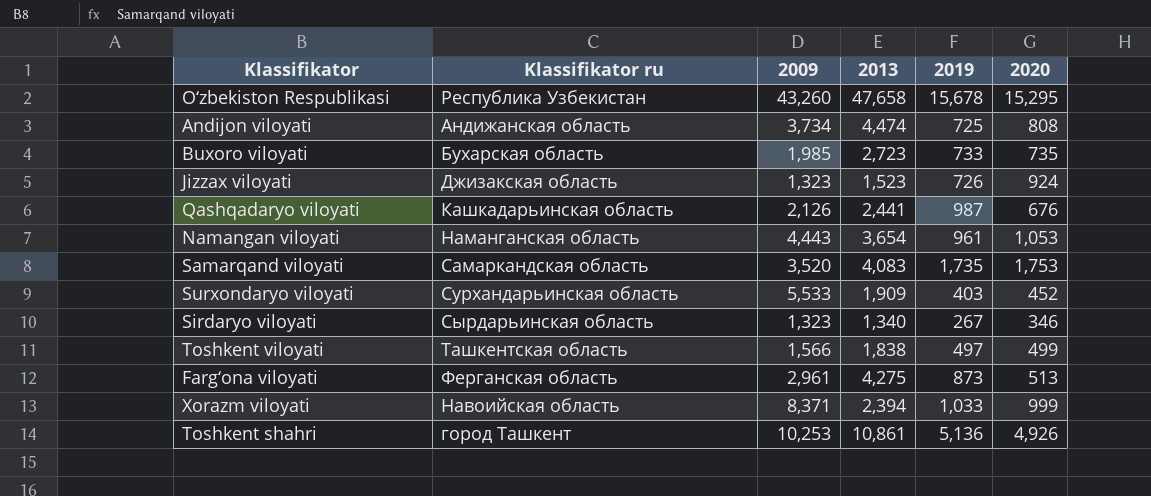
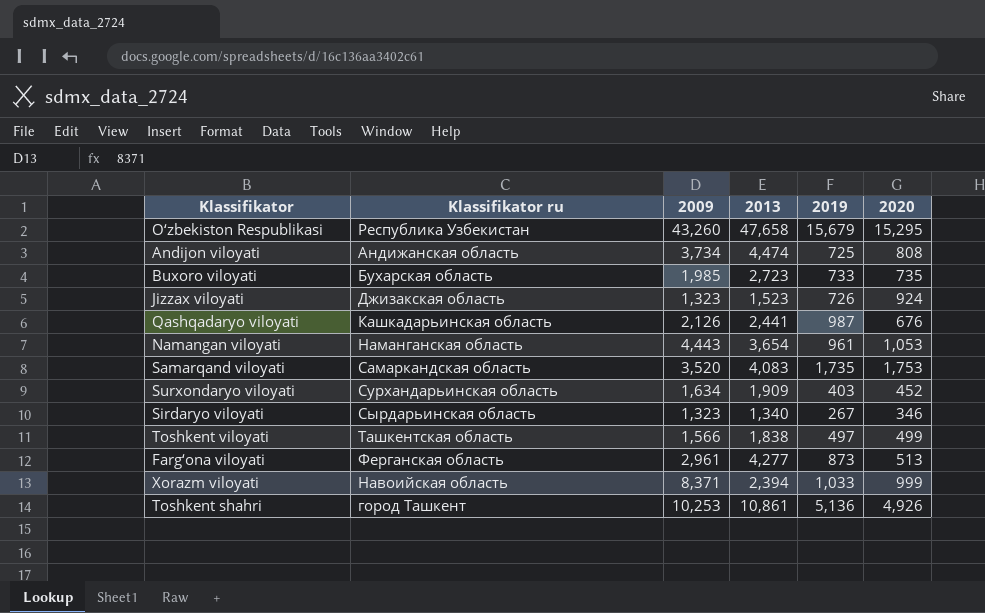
O‘zbekiston Respublikasi | 2019: 15,678 -> 15,679
Surxondaryo viloyati | 2009: 5,533 -> 1,634
Farg‘ona viloyati | 2013: 4,275 -> 4,277

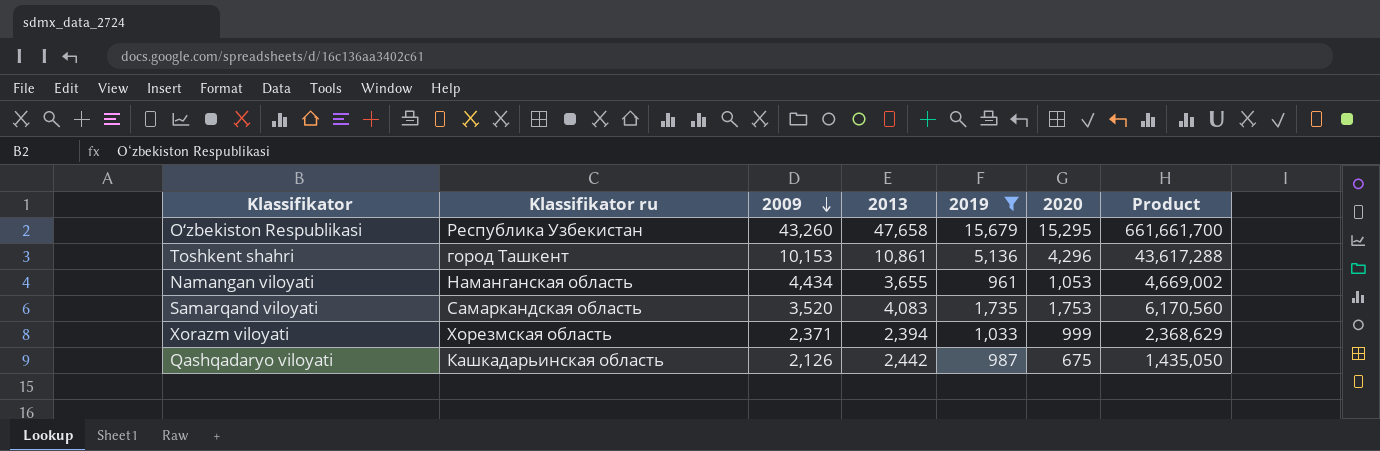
filter: none -> 2019 >= 961
row order: none -> 2009 descending
column Product | formula: none -> [2009] * [2020]
Toshkent shahri | 2009: 10,253 -> 10,153
Toshkent shahri | 2020: 4,926 -> 4,296
Namangan viloyati | 2009: 4,443 -> 4,434
Namangan viloyati | 2013: 3,654 -> 3,655
Xorazm viloyati | Klassifikator ru: Навоийская область -> Хорезмская область
Xorazm viloyati | 2009: 8,371 -> 2,371
Qashqadaryo viloyati | 2013: 2,441 -> 2,442
Qashqadaryo viloyati | 2020: 676 -> 675

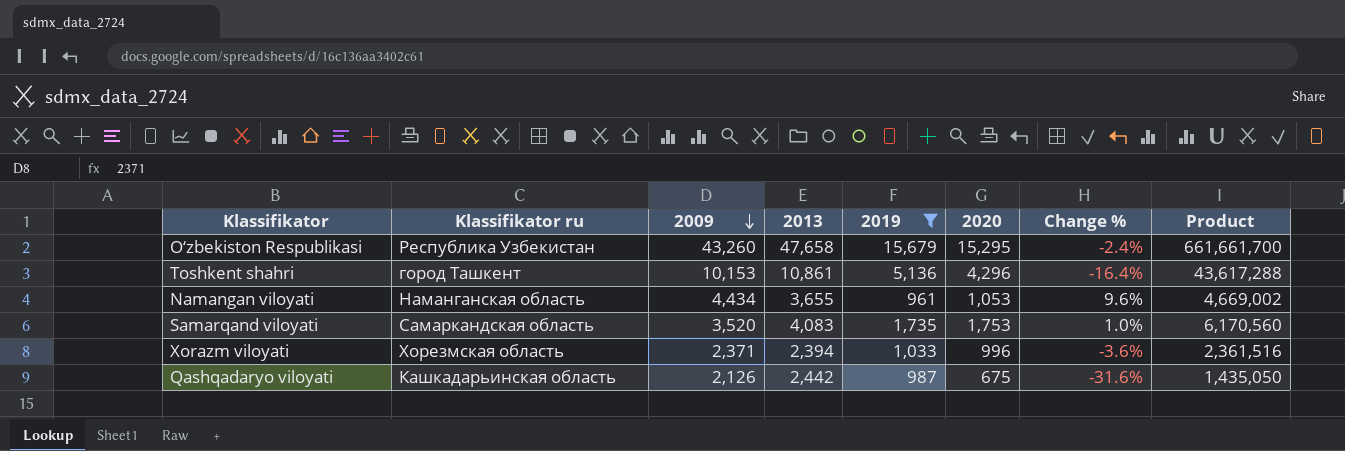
column Change % | formula: none -> ([2020] - [2019]) / [2019]
Xorazm viloyati | 2020: 999 -> 996
Xorazm viloyati | Product: 2,368,629 -> 2,361,516

